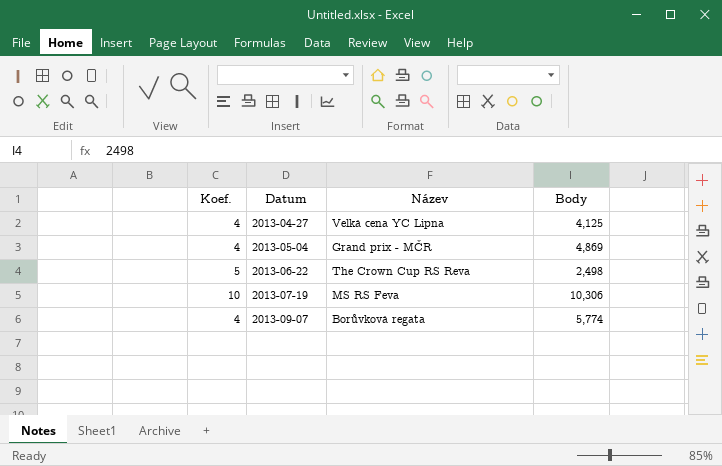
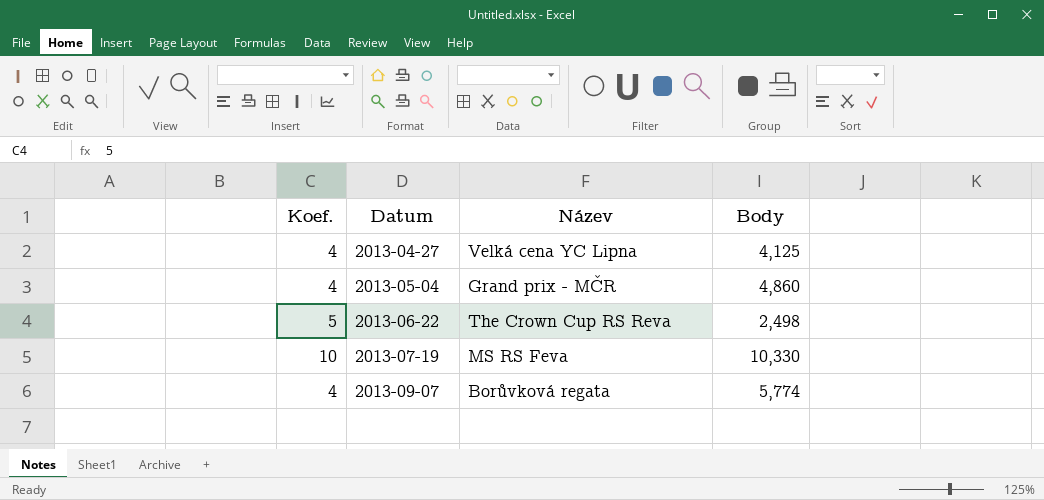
2013-05-04 | Body: 4,869 -> 4,860
2013-07-19 | Body: 10,306 -> 10,330

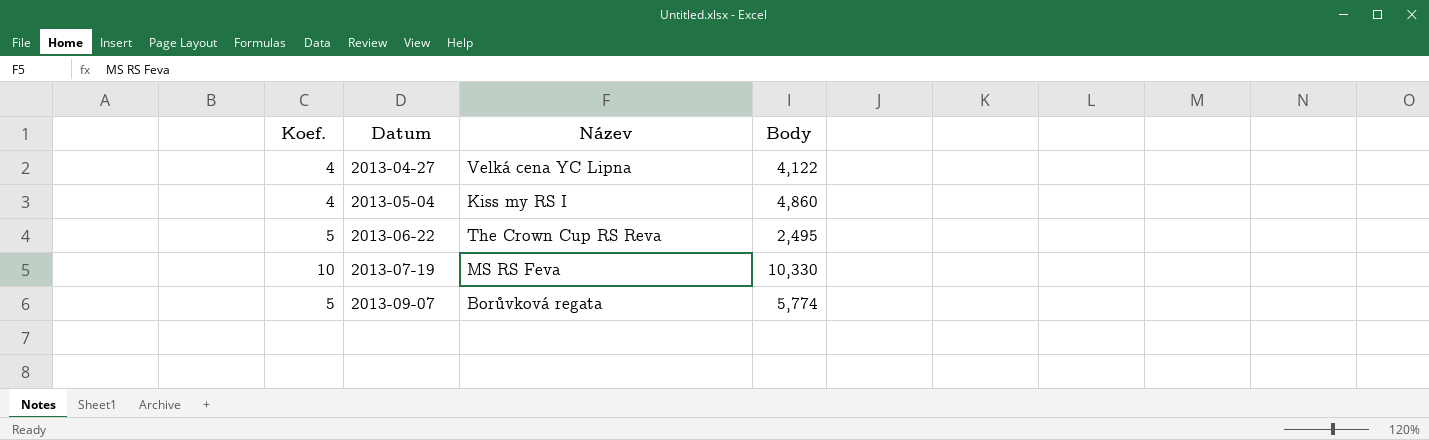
2013-04-27 | Body: 4,125 -> 4,122
2013-05-04 | Název: Grand prix - MČR -> Kiss my RS I
2013-06-22 | Body: 2,498 -> 2,495
2013-09-07 | Koef.: 4 -> 5

